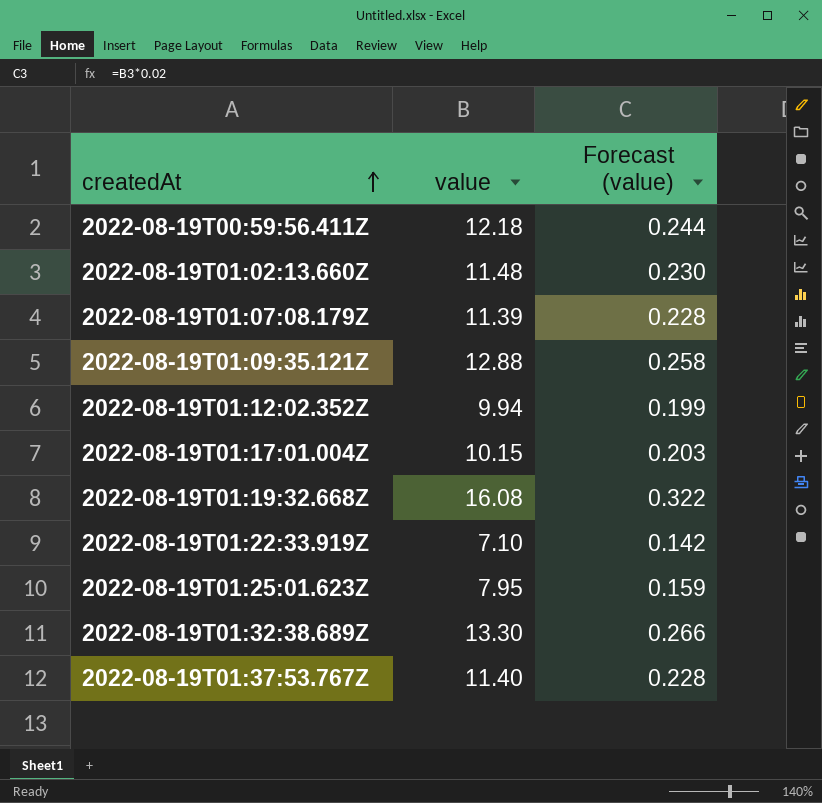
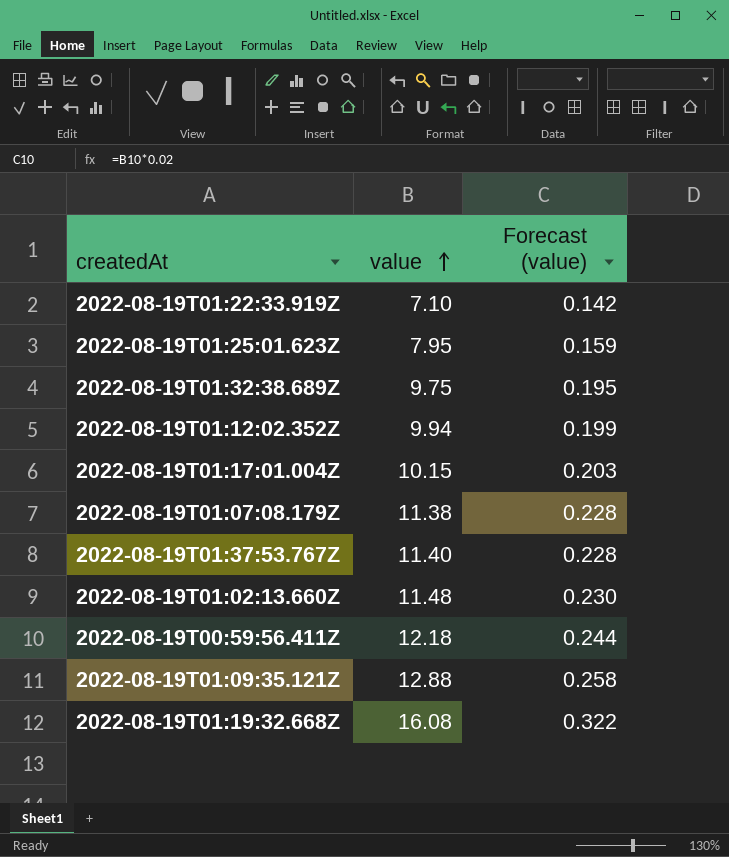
row order: createdAt ascending -> value ascending
2022-08-19T01:32:38.689Z | value: 13.30 -> 9.75
2022-08-19T01:32:38.689Z | Forecast (value): 0.266 -> 0.195
2022-08-19T01:07:08.179Z | value: 11.39 -> 11.38

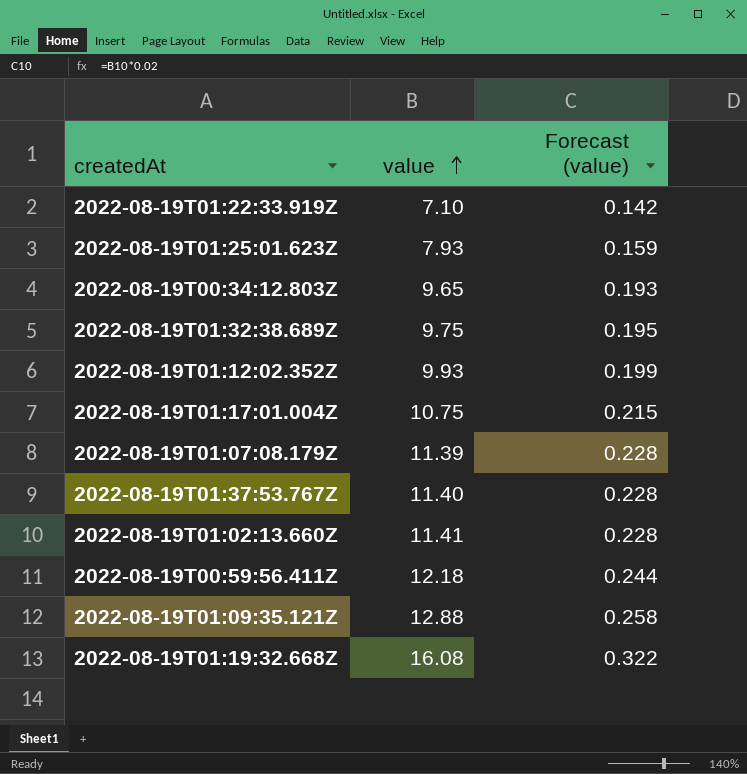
2022-08-19T01:25:01.623Z | value: 7.95 -> 7.93
row 2022-08-19T00:34:12.803Z: none -> 9.65 | 0.193
2022-08-19T01:12:02.352Z | value: 9.94 -> 9.93
2022-08-19T01:17:01.004Z | value: 10.15 -> 10.75
2022-08-19T01:17:01.004Z | Forecast (value): 0.203 -> 0.215
2022-08-19T01:07:08.179Z | value: 11.38 -> 11.39
2022-08-19T01:02:13.660Z | value: 11.48 -> 11.41
2022-08-19T01:02:13.660Z | Forecast (value): 0.230 -> 0.228

